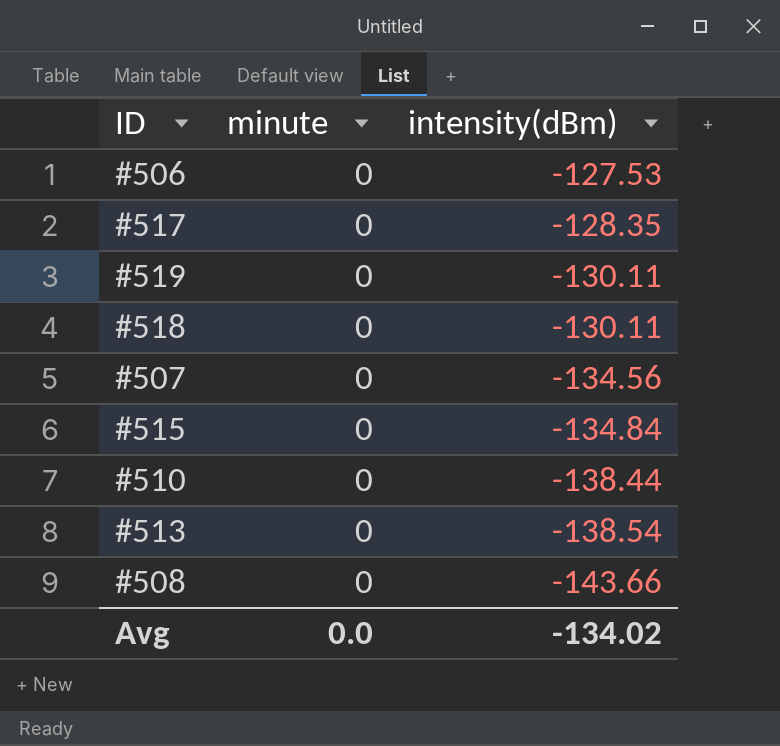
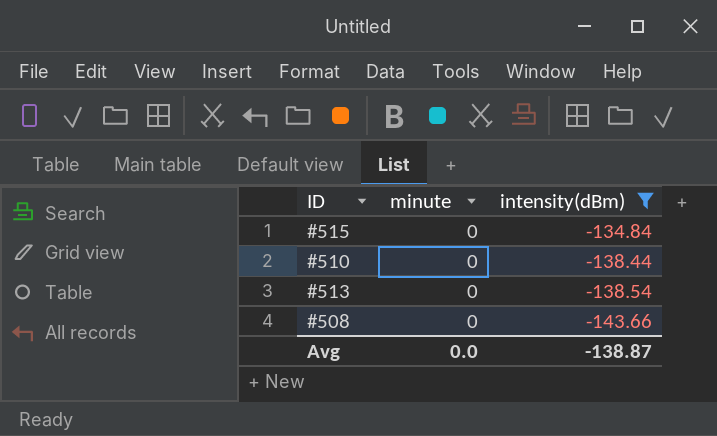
filter: none -> intensity(dBm) <= -134.84
Avg | intensity(dBm): -134.02 -> -138.87

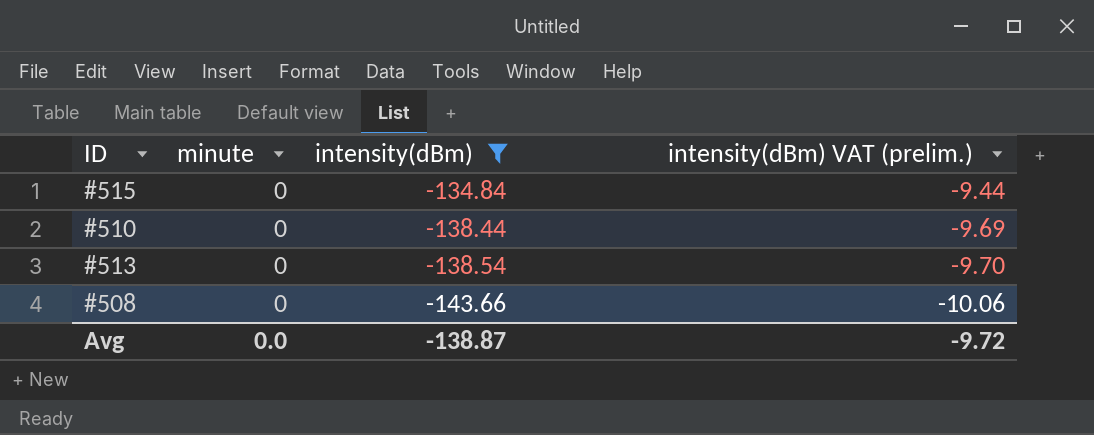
column intensity(dBm) VAT (prelim.) | formula: none -> [intensity(dBm)] * 0.07

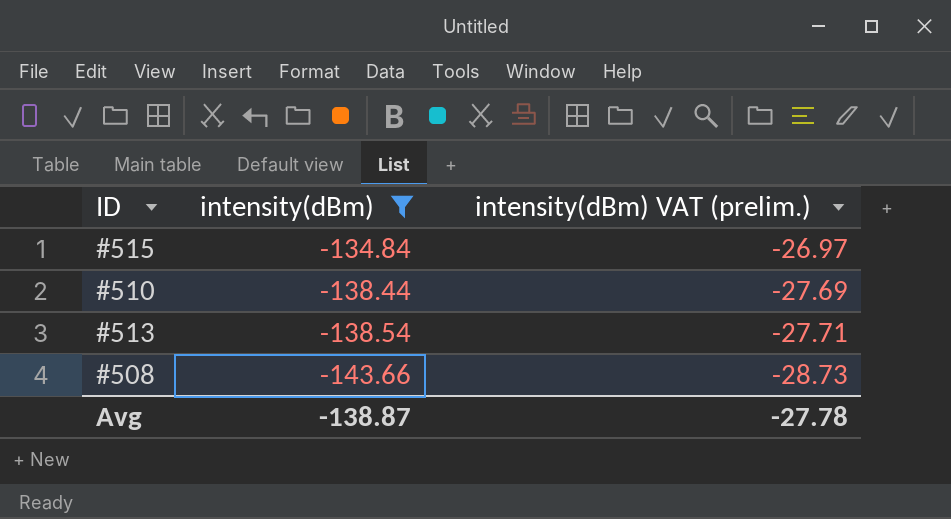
column minute | position: 2 -> none
column intensity(dBm) VAT (prelim.) | formula: [intensity(dBm)] * 0.07 -> [intensity(dBm)] * 0.2
Avg | intensity(dBm) VAT (prelim.): -9.72 -> -27.78

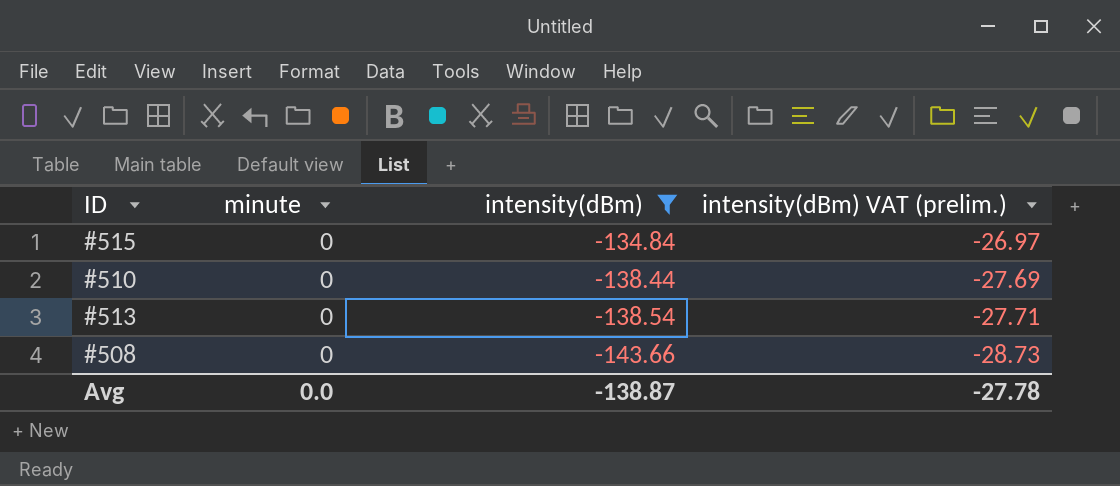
column minute | position: none -> 2

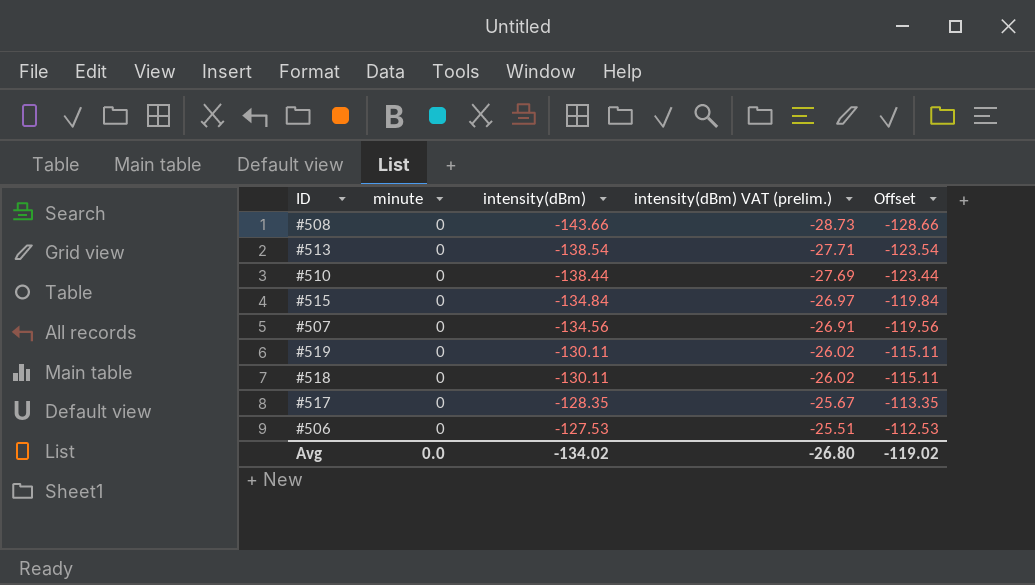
filter: intensity(dBm) <= -134.84 -> none
row order: intensity(dBm) descending -> intensity(dBm) ascending
column Offset | formula: none -> [intensity(dBm)] + 15
Avg | intensity(dBm): -138.87 -> -134.02
Avg | intensity(dBm) VAT (prelim.): -27.78 -> -26.80

